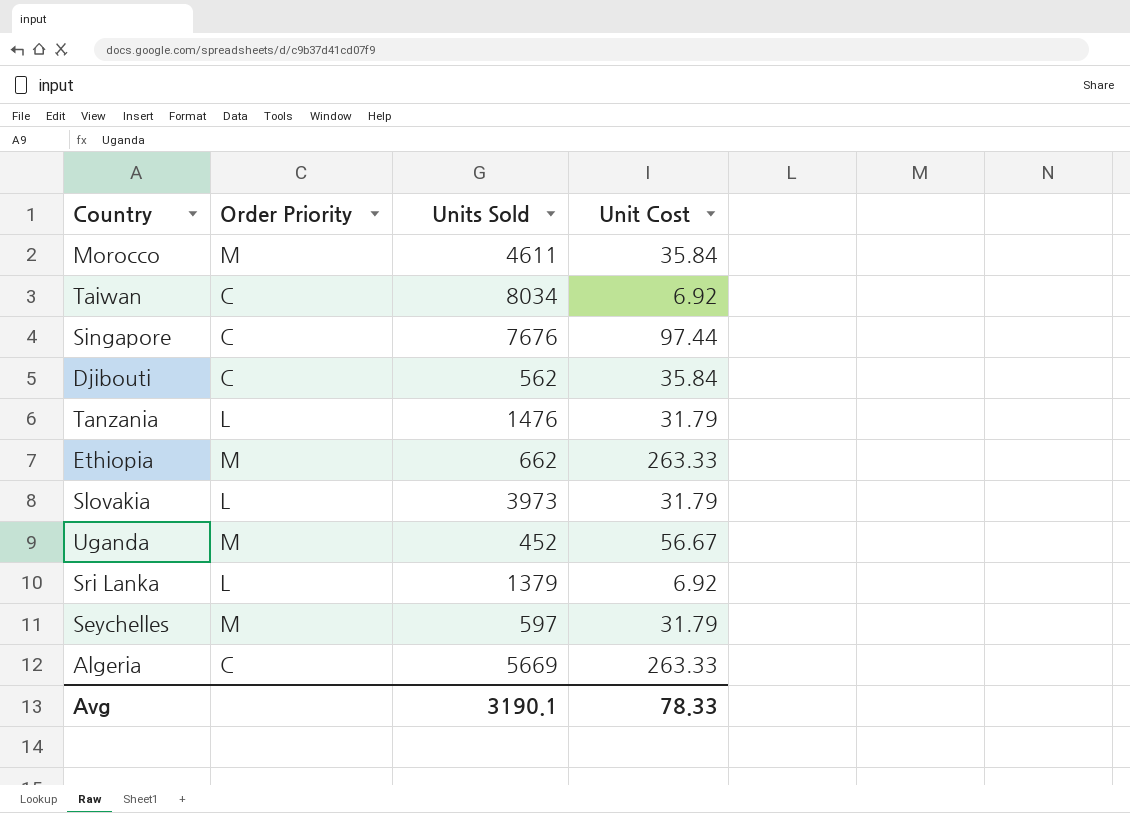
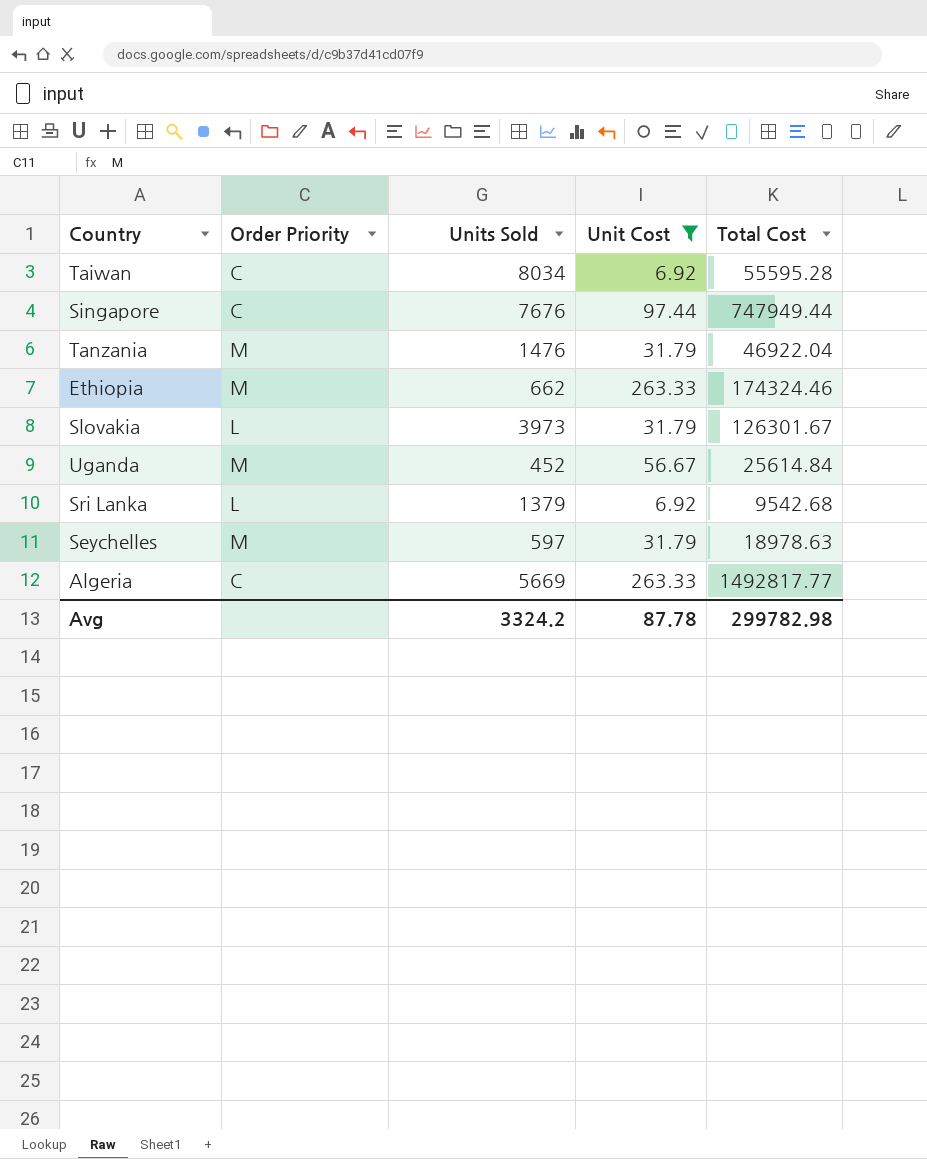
filter: none -> Unit Cost != 35.84
column Total Cost | formula: none -> [Units Sold] * [Unit Cost]
Tanzania | Order Priority: L -> M
Avg | Units Sold: 3190.1 -> 3324.2
Avg | Unit Cost: 78.33 -> 87.78

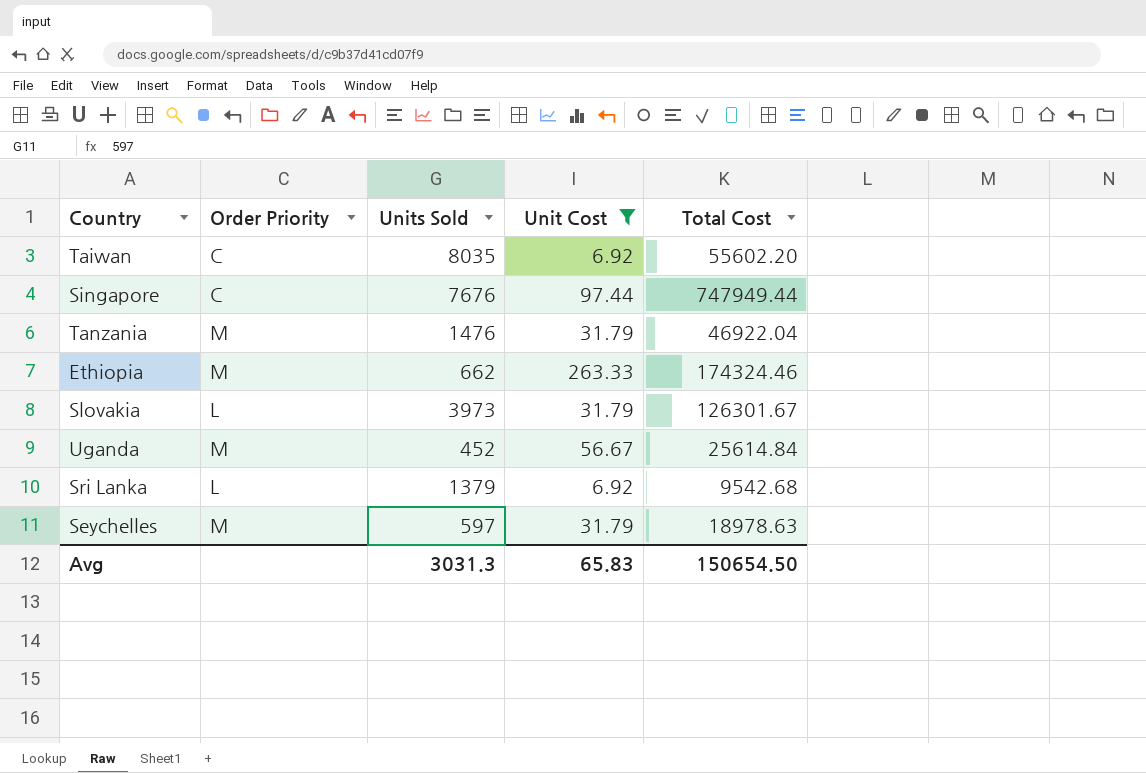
row Algeria: C | 5669 | 263.33 | 1492817.77 -> none
Taiwan | Units Sold: 8034 -> 8035
Taiwan | Total Cost: 55595.28 -> 55602.20
Avg | Units Sold: 3324.2 -> 3031.3
Avg | Unit Cost: 87.78 -> 65.83
Avg | Total Cost: 299782.98 -> 150654.50

